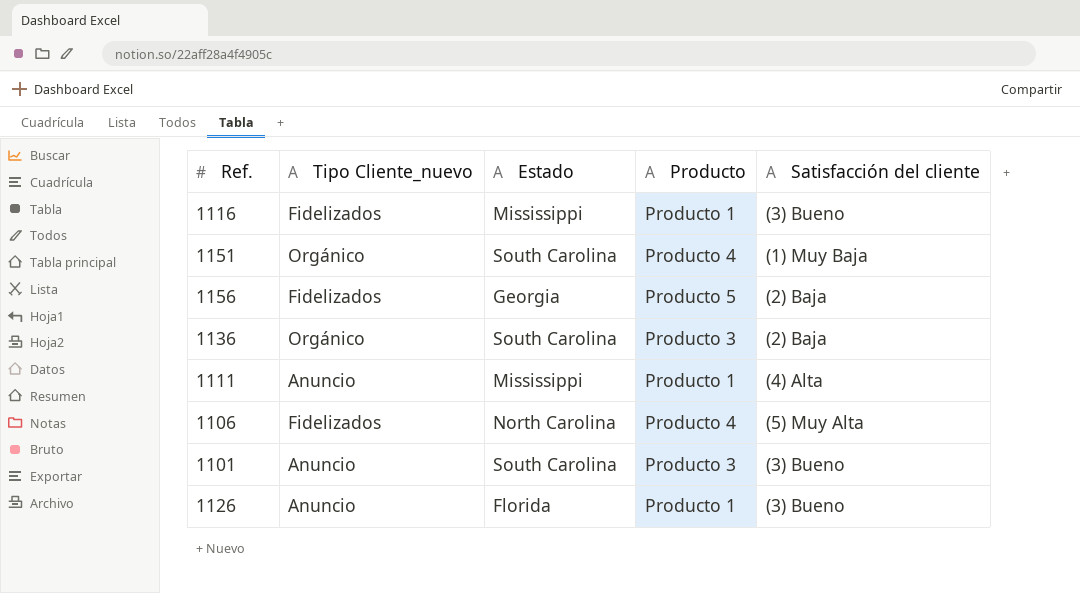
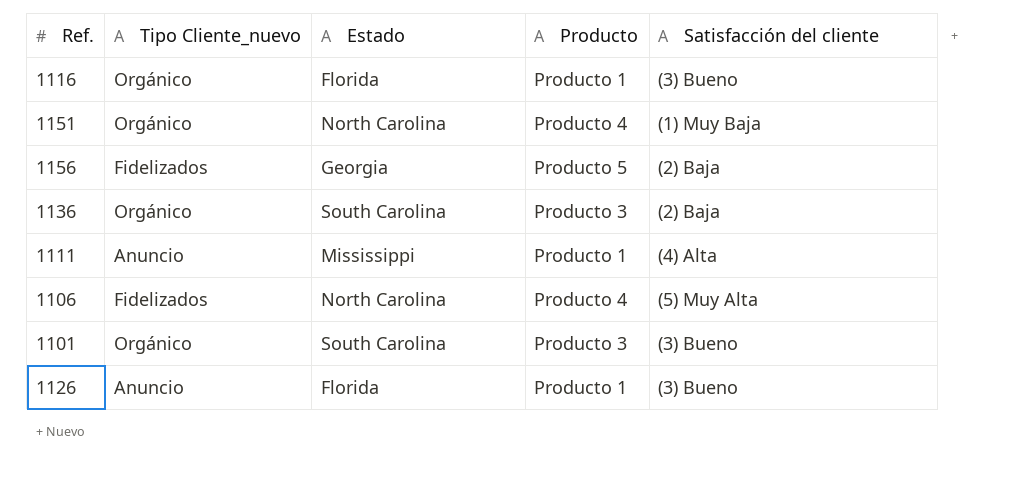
1116 | Tipo Cliente_nuevo: Fidelizados -> Orgánico
1116 | Estado: Mississippi -> Florida
1151 | Estado: South Carolina -> North Carolina
1101 | Tipo Cliente_nuevo: Anuncio -> Orgánico

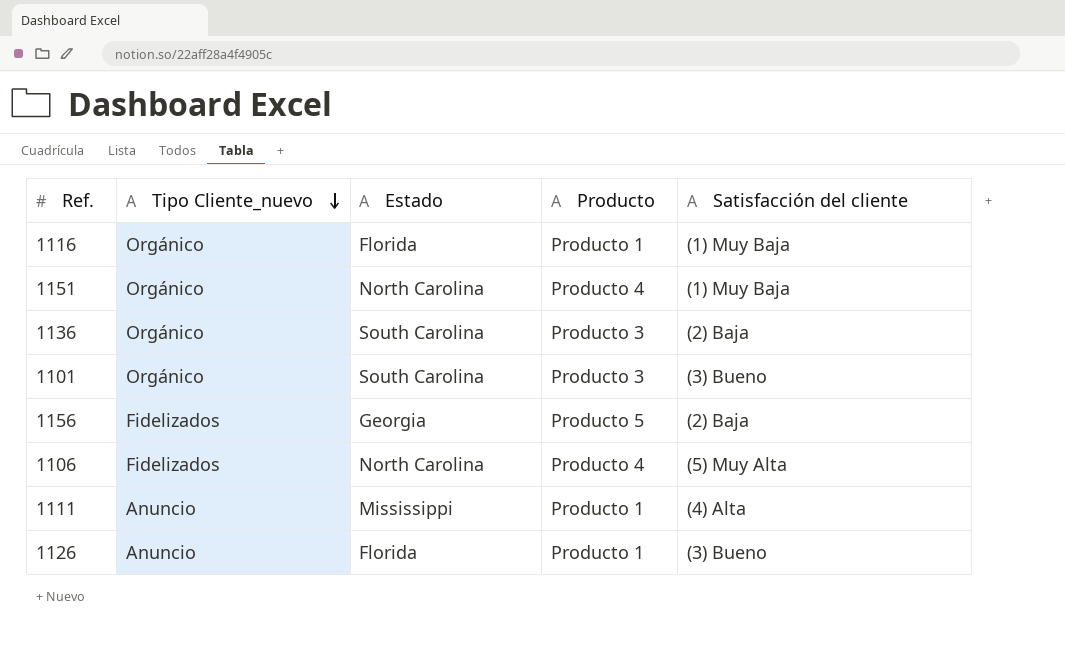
row order: none -> Tipo Cliente_nuevo descending
1116 | Satisfacción del cliente: (3) Bueno -> (1) Muy Baja

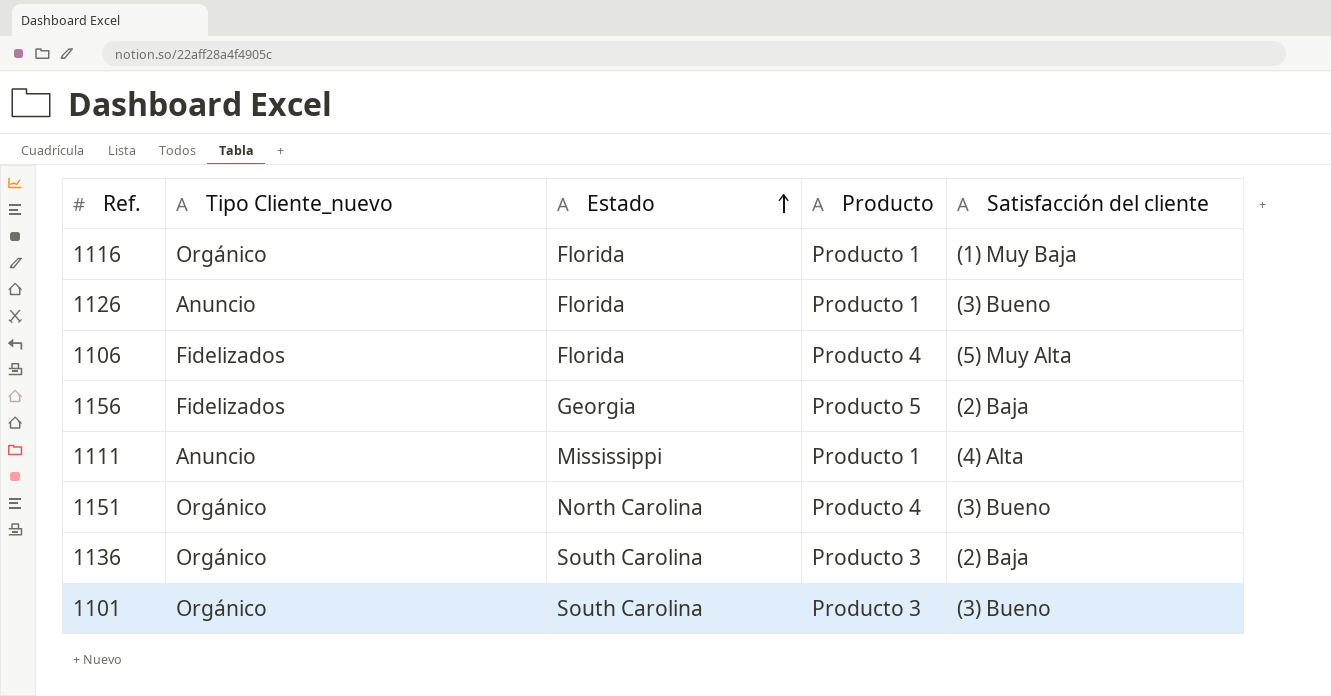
row order: Tipo Cliente_nuevo descending -> Estado ascending
1106 | Estado: North Carolina -> Florida
1151 | Satisfacción del cliente: (1) Muy Baja -> (3) Bueno

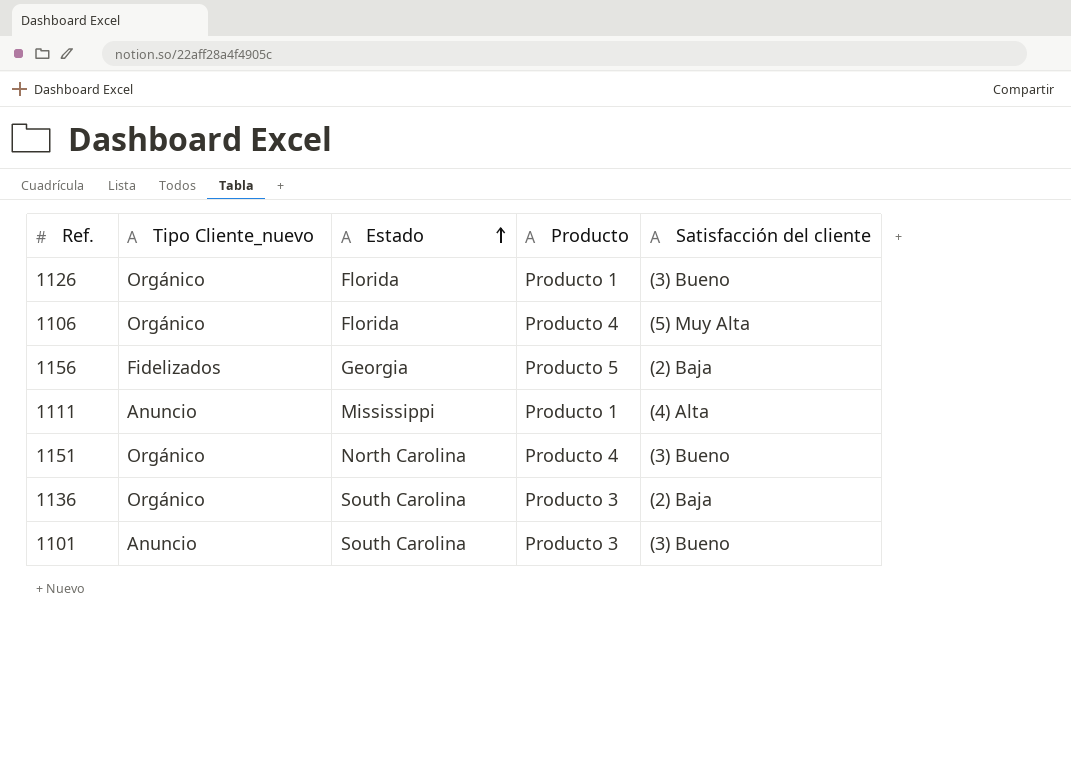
row 1116: Orgánico | Florida | Producto 1 | (1) Muy Baja -> none
1126 | Tipo Cliente_nuevo: Anuncio -> Orgánico
1106 | Tipo Cliente_nuevo: Fidelizados -> Orgánico
1101 | Tipo Cliente_nuevo: Orgánico -> Anuncio

